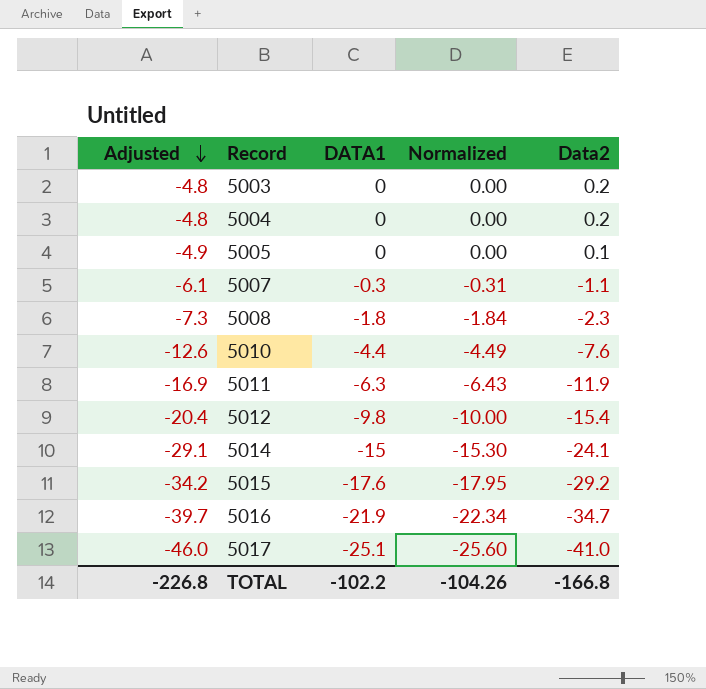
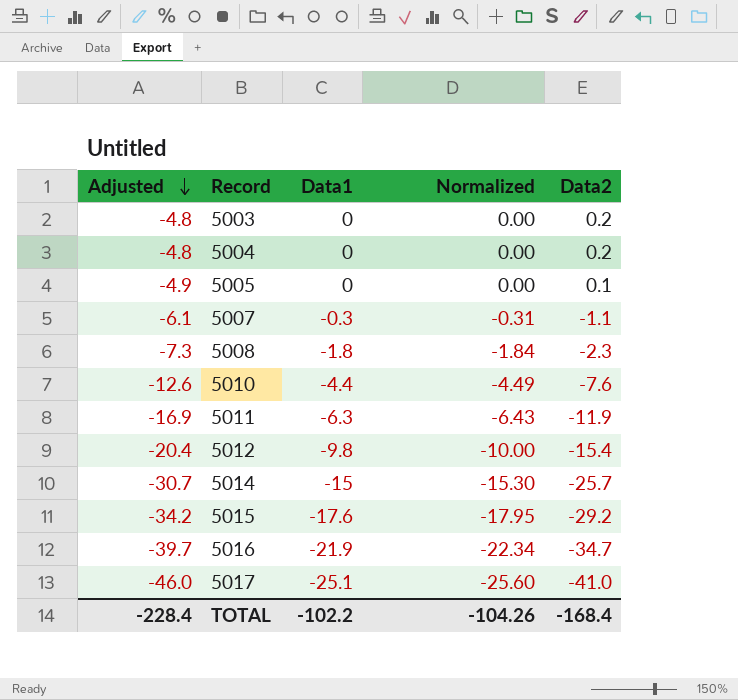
column name: DATA1 -> Data1
5014 | Adjusted: -29.1 -> -30.7
5014 | Data2: -24.1 -> -25.7
TOTAL | Adjusted: -226.8 -> -228.4
TOTAL | Data2: -166.8 -> -168.4

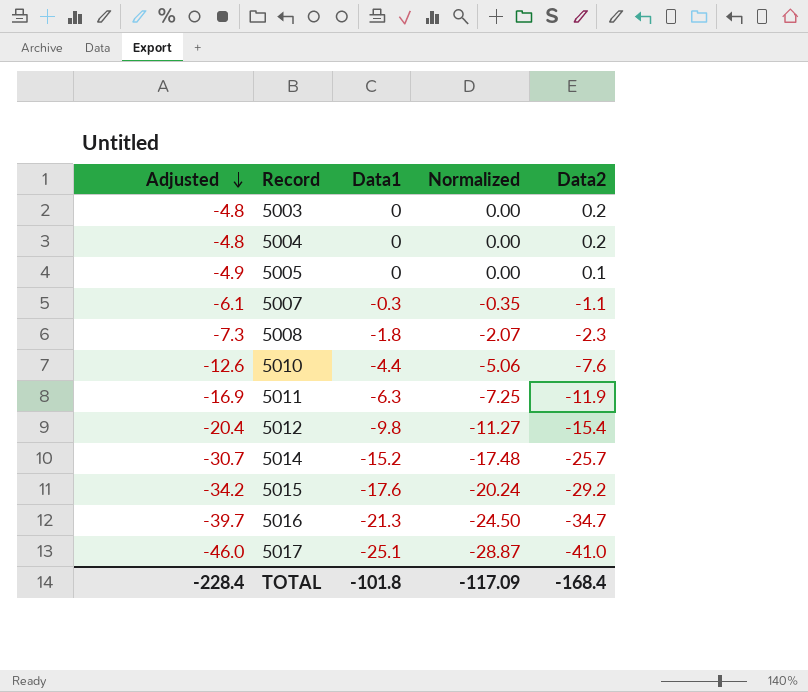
column Normalized | formula: [Data1] * 1.02 -> [Data1] * 1.15
5014 | Data1: -15 -> -15.2
5016 | Data1: -21.9 -> -21.3
TOTAL | Data1: -102.2 -> -101.8
TOTAL | Normalized: -104.26 -> -117.09

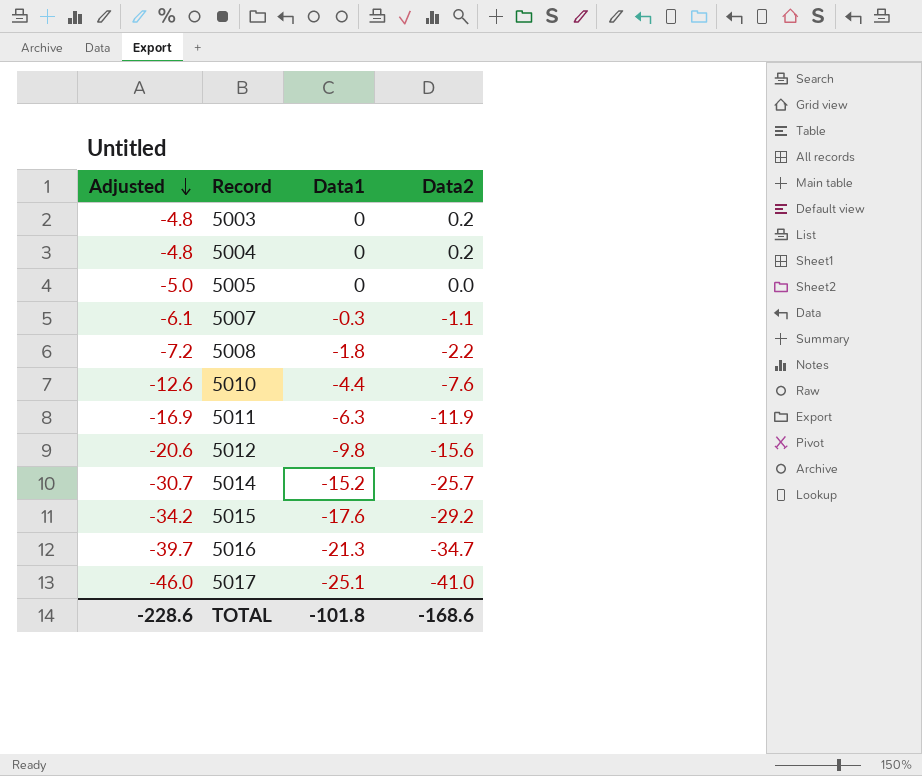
column Normalized | formula: [Data1] * 1.15 -> none
5005 | Adjusted: -4.9 -> -5.0
5005 | Data2: 0.1 -> 0.0
5008 | Adjusted: -7.3 -> -7.2
5008 | Data2: -2.3 -> -2.2
5012 | Adjusted: -20.4 -> -20.6
5012 | Data2: -15.4 -> -15.6
TOTAL | Adjusted: -228.4 -> -228.6
TOTAL | Data2: -168.4 -> -168.6

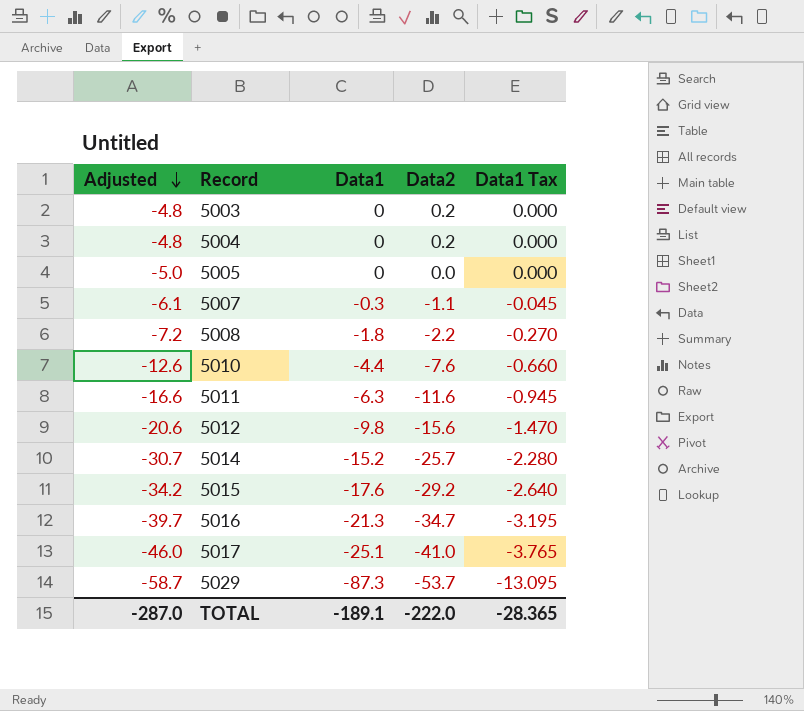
column Data1 Tax | formula: none -> [Data1] * 0.15
5011 | Adjusted: -16.9 -> -16.6
5011 | Data2: -11.9 -> -11.6
row 5029: none -> -58.7 | -87.3 | -53.7 | -13.095
TOTAL | Adjusted: -228.6 -> -287.0
TOTAL | Data1: -101.8 -> -189.1
TOTAL | Data2: -168.6 -> -222.0

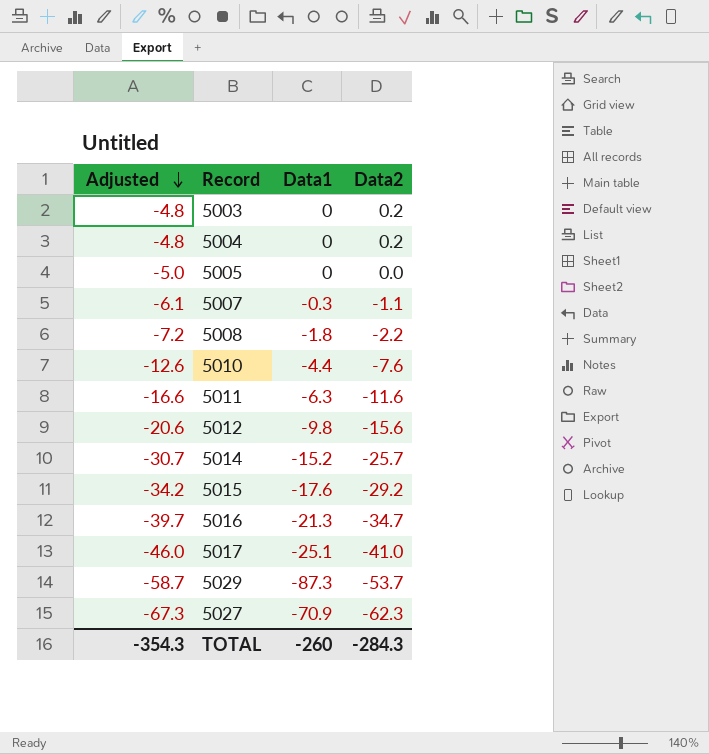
column Data1 Tax | formula: [Data1] * 0.15 -> none
row 5027: none -> -67.3 | -70.9 | -62.3
TOTAL | Adjusted: -287.0 -> -354.3
TOTAL | Data1: -189.1 -> -260
TOTAL | Data2: -222.0 -> -284.3

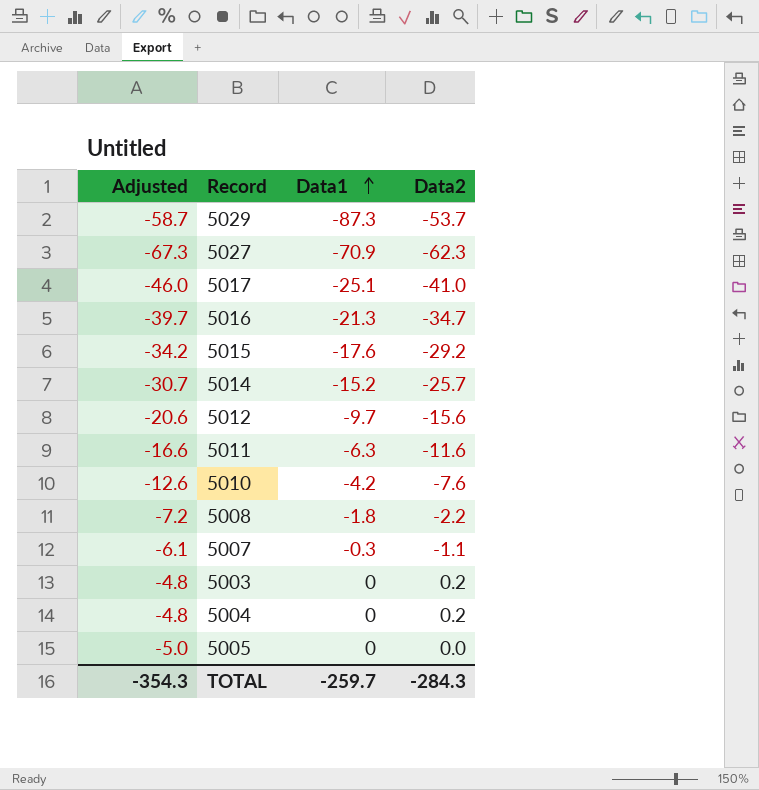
row order: Adjusted descending -> Data1 ascending
5012 | Data1: -9.8 -> -9.7
5010 | Data1: -4.4 -> -4.2
TOTAL | Data1: -260 -> -259.7

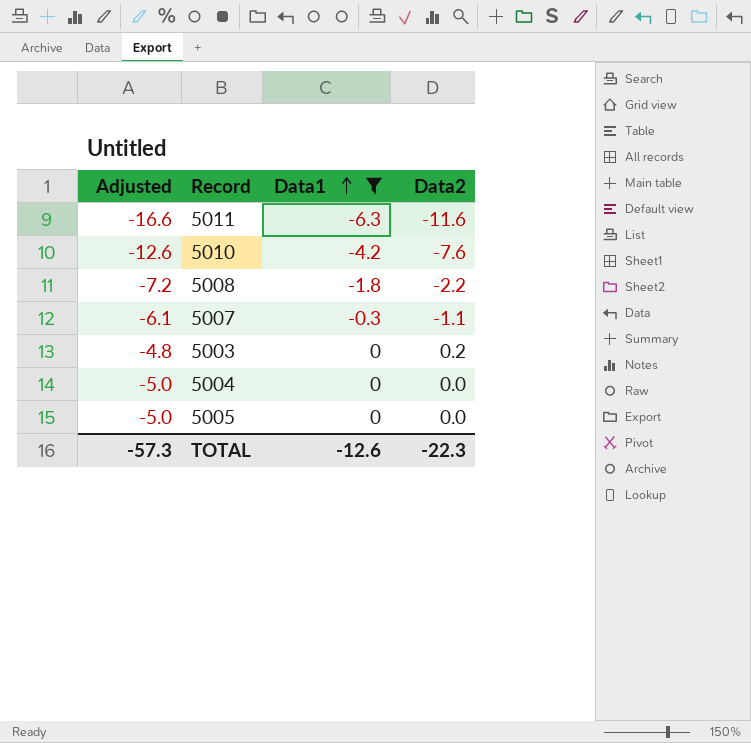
filter: none -> Data1 >= -6.3
5004 | Adjusted: -4.8 -> -5.0
5004 | Data2: 0.2 -> 0.0
TOTAL | Adjusted: -354.3 -> -57.3
TOTAL | Data1: -259.7 -> -12.6
TOTAL | Data2: -284.3 -> -22.3

